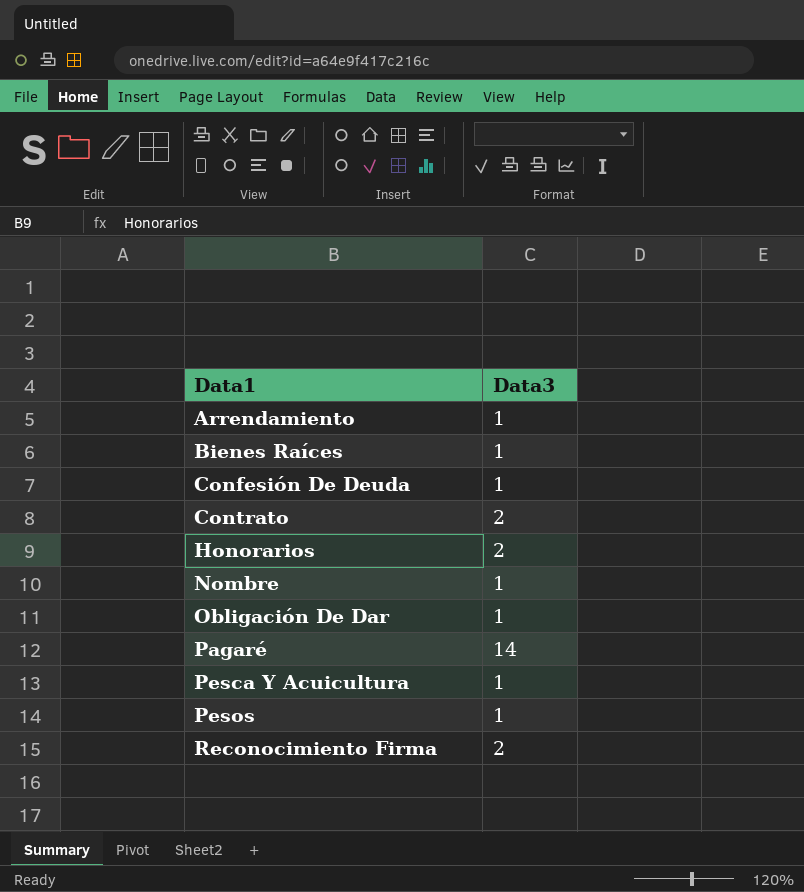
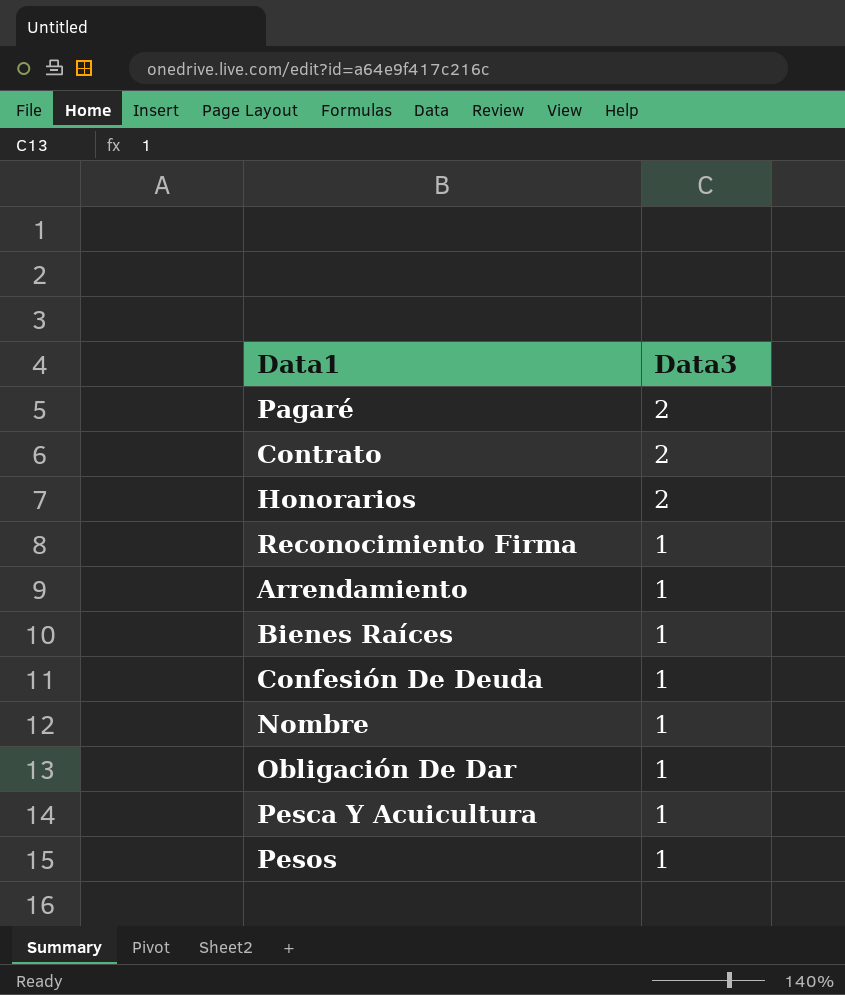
row order: Data1 ascending -> Data3 descending
Pagaré | Data3: 14 -> 2
Reconocimiento Firma | Data3: 2 -> 1

